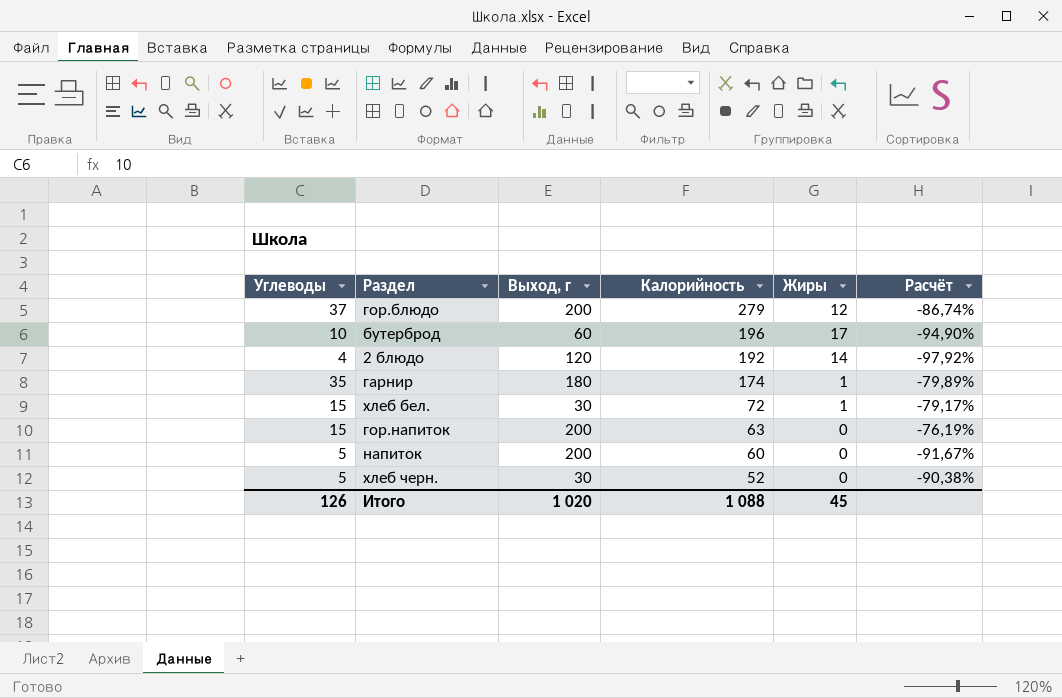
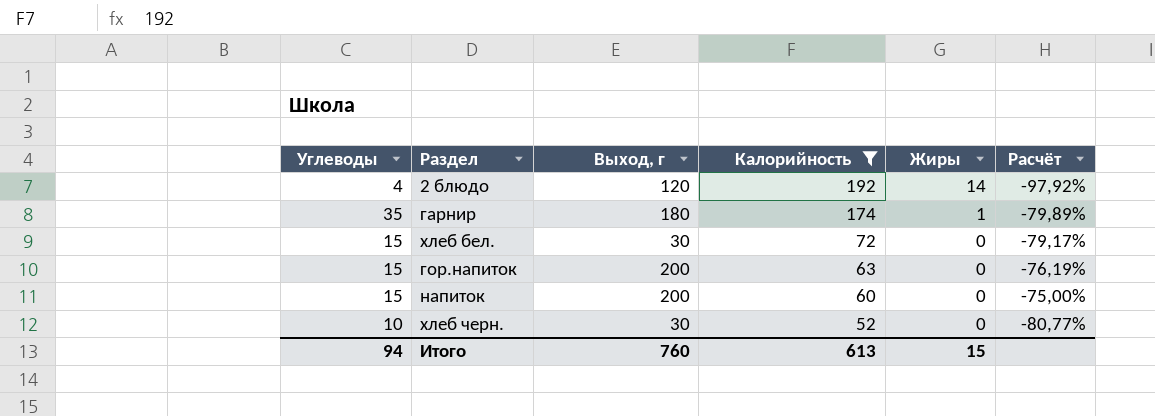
filter: none -> Калорийность <= 192
хлеб бел. | Жиры: 1 -> 0
напиток | Углеводы: 5 -> 15
напиток | Расчёт: -91,67% -> -75,00%
хлеб черн. | Углеводы: 5 -> 10
хлеб черн. | Расчёт: -90,38% -> -80,77%
Итого | Углеводы: 126 -> 94
Итого | Выход, г: 1 020 -> 760
Итого | Калорийность: 1 088 -> 613
Итого | Жиры: 45 -> 15

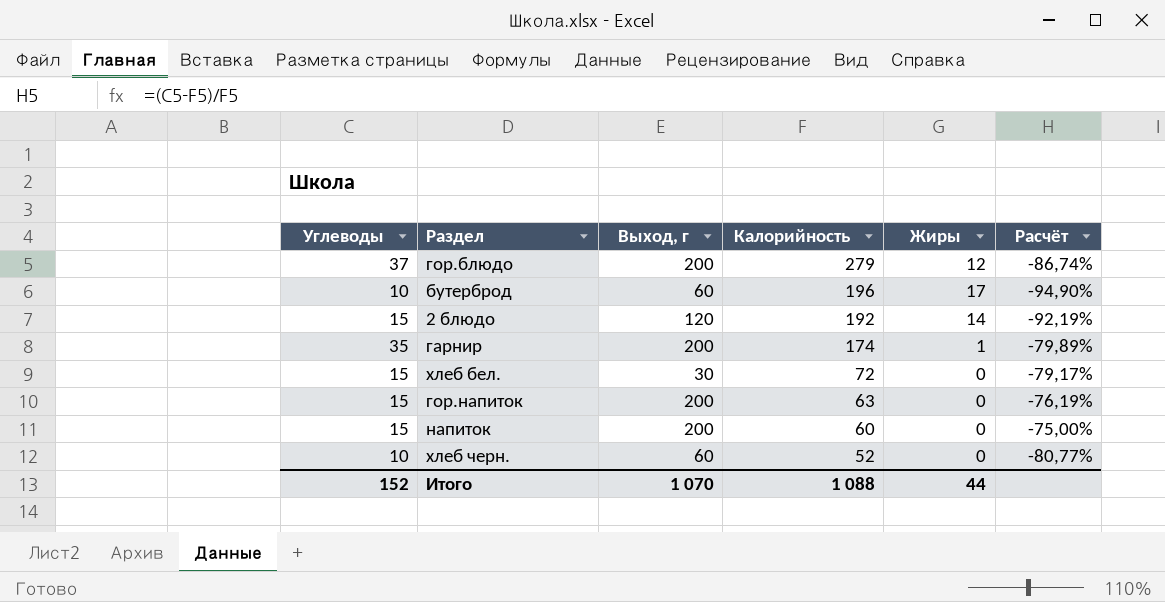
filter: Калорийность <= 192 -> none
2 блюдо | Углеводы: 4 -> 15
2 блюдо | Расчёт: -97,92% -> -92,19%
гарнир | Выход, г: 180 -> 200
хлеб черн. | Выход, г: 30 -> 60
Итого | Углеводы: 94 -> 152
Итого | Выход, г: 760 -> 1 070
Итого | Калорийность: 613 -> 1 088
Итого | Жиры: 15 -> 44

